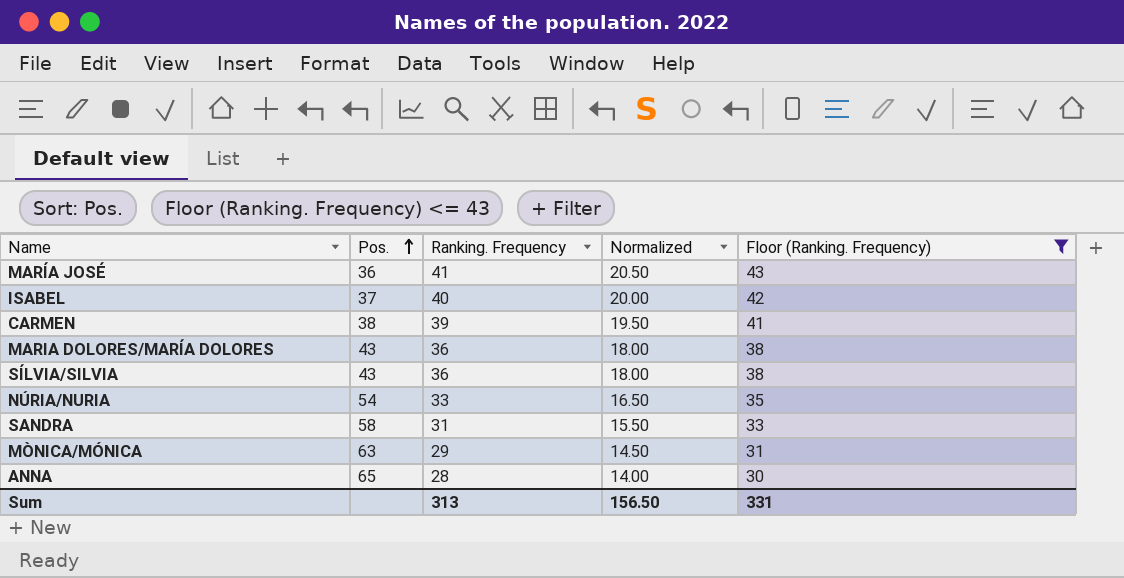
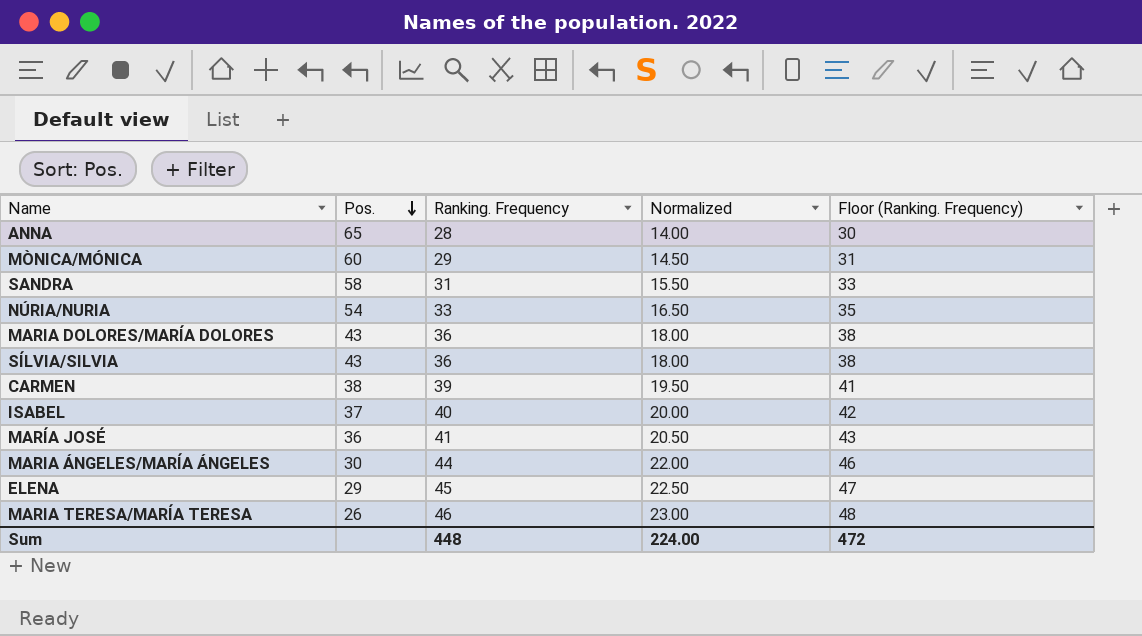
filter: Floor (Ranking. Frequency) <= 43 -> none
row order: Pos. ascending -> Pos. descending
MÒNICA/MÓNICA | Pos.: 63 -> 60
Sum | Ranking. Frequency: 313 -> 448
Sum | Normalized: 156.50 -> 224.00
Sum | Floor (Ranking. Frequency): 331 -> 472

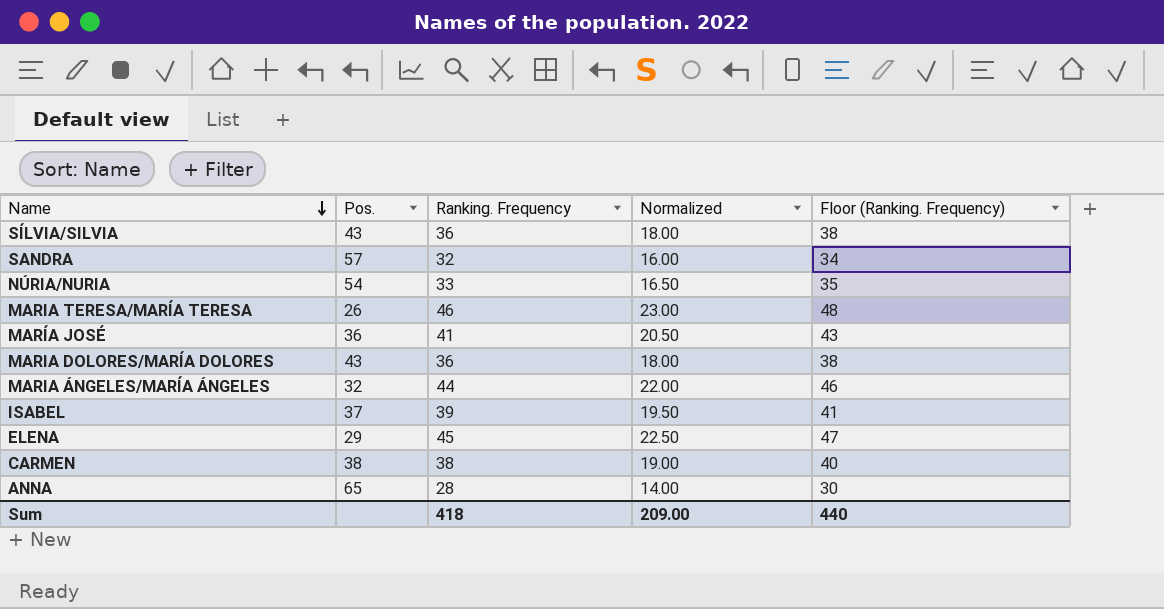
row order: Pos. descending -> Name descending
row MÒNICA/MÓNICA: 60 | 29 | 14.50 | 31 -> none
SANDRA | Pos.: 58 -> 57
SANDRA | Ranking. Frequency: 31 -> 32
SANDRA | Normalized: 15.50 -> 16.00
SANDRA | Floor (Ranking. Frequency): 33 -> 34
MARIA ÁNGELES/MARÍA ÁNGELES | Pos.: 30 -> 32
ISABEL | Ranking. Frequency: 40 -> 39
ISABEL | Normalized: 20.00 -> 19.50
ISABEL | Floor (Ranking. Frequency): 42 -> 41
CARMEN | Ranking. Frequency: 39 -> 38
CARMEN | Normalized: 19.50 -> 19.00
CARMEN | Floor (Ranking. Frequency): 41 -> 40
Sum | Ranking. Frequency: 448 -> 418
Sum | Normalized: 224.00 -> 209.00
Sum | Floor (Ranking. Frequency): 472 -> 440

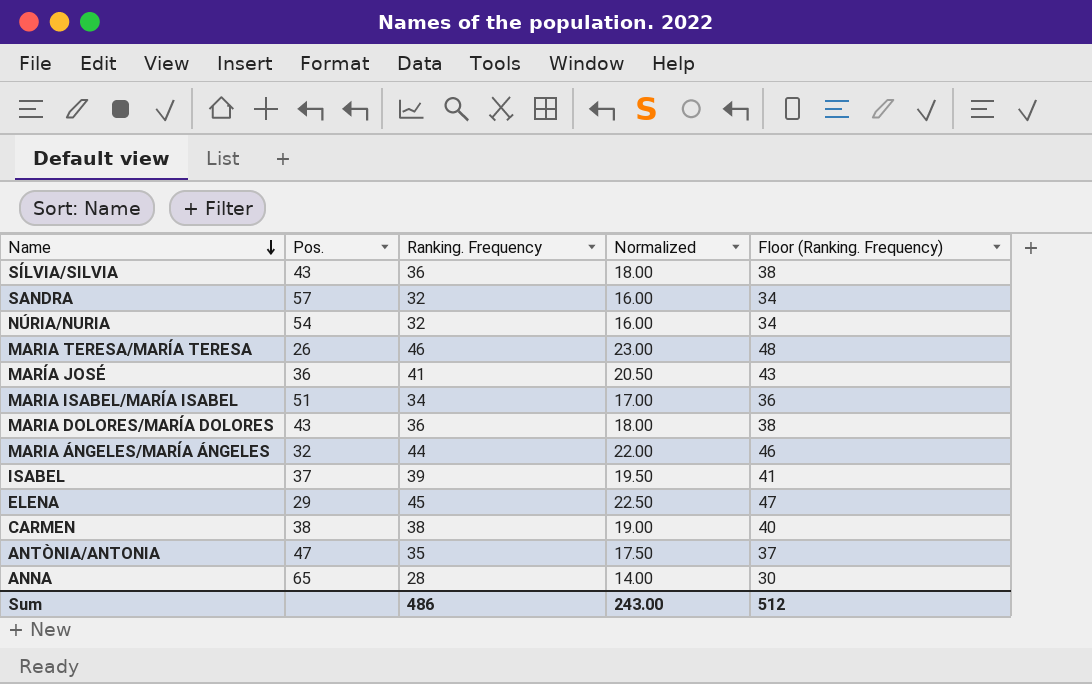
NÚRIA/NURIA | Ranking. Frequency: 33 -> 32
NÚRIA/NURIA | Normalized: 16.50 -> 16.00
NÚRIA/NURIA | Floor (Ranking. Frequency): 35 -> 34
row MARIA ISABEL/MARÍA ISABEL: none -> 51 | 34 | 17.00 | 36
row ANTÒNIA/ANTONIA: none -> 47 | 35 | 17.50 | 37
Sum | Ranking. Frequency: 418 -> 486
Sum | Normalized: 209.00 -> 243.00
Sum | Floor (Ranking. Frequency): 440 -> 512

